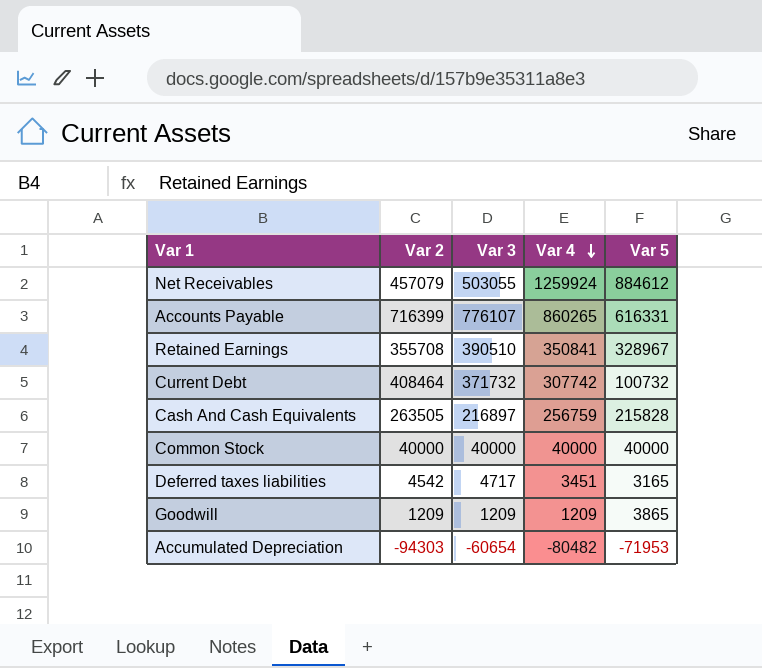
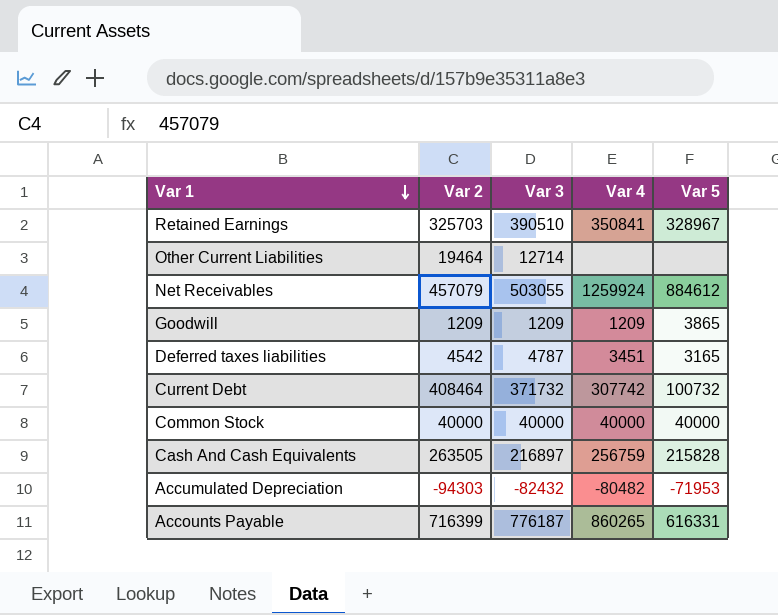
row order: Var 4 descending -> Var 1 descending
Retained Earnings | Var 2: 355708 -> 325703
row Other Current Liabilities: none -> 19464 | 12714 | none | none
Deferred taxes liabilities | Var 3: 4717 -> 4787
Accumulated Depreciation | Var 3: -60654 -> -82432
Accounts Payable | Var 3: 776107 -> 776187

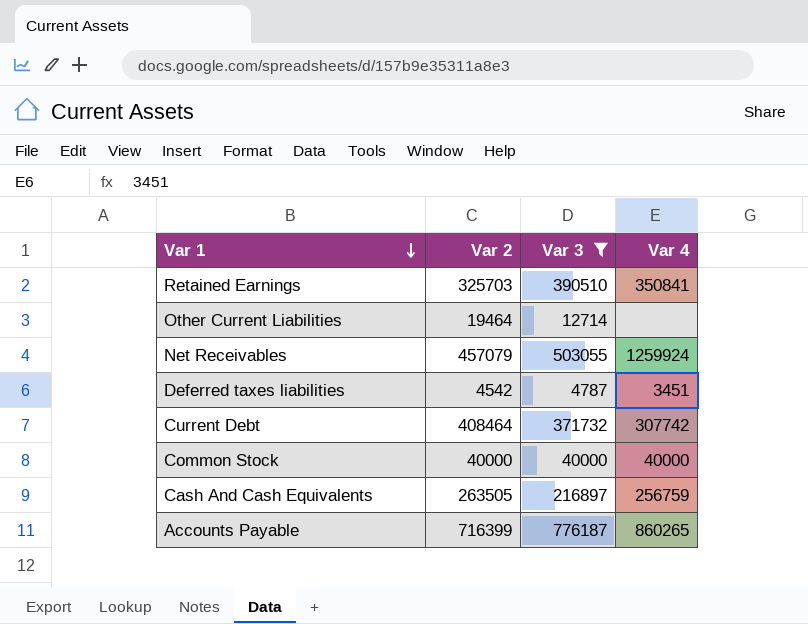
filter: none -> Var 3 >= 4787
column Var 5 | position: 5 -> none

